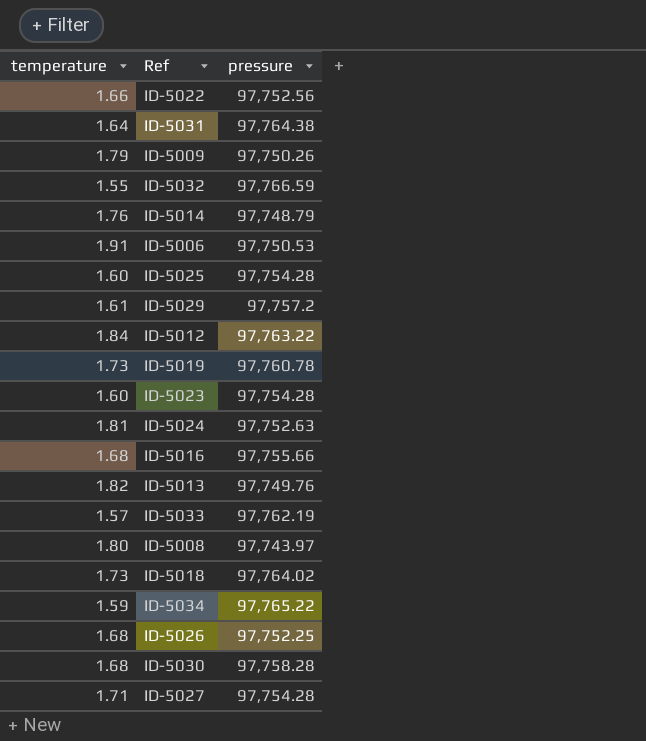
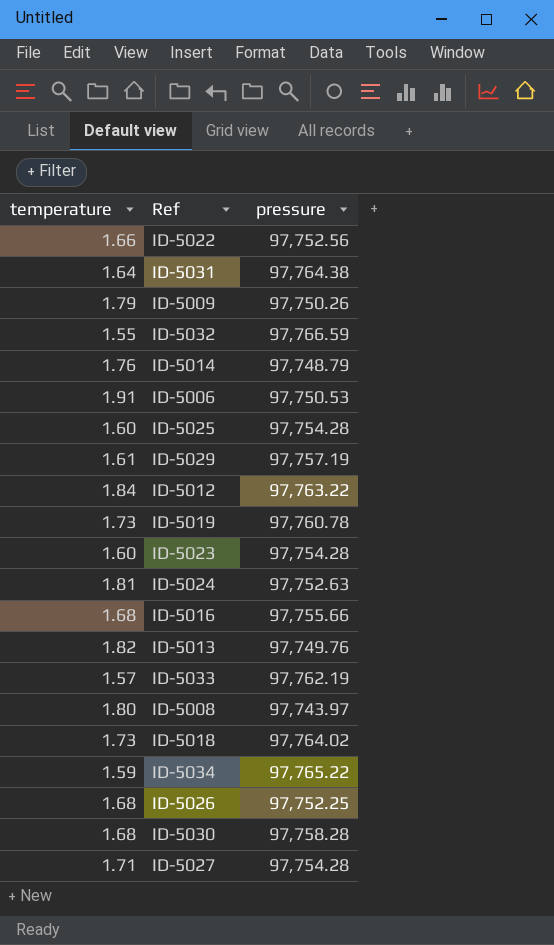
ID-5029 | pressure: 97,757.2 -> 97,757.19

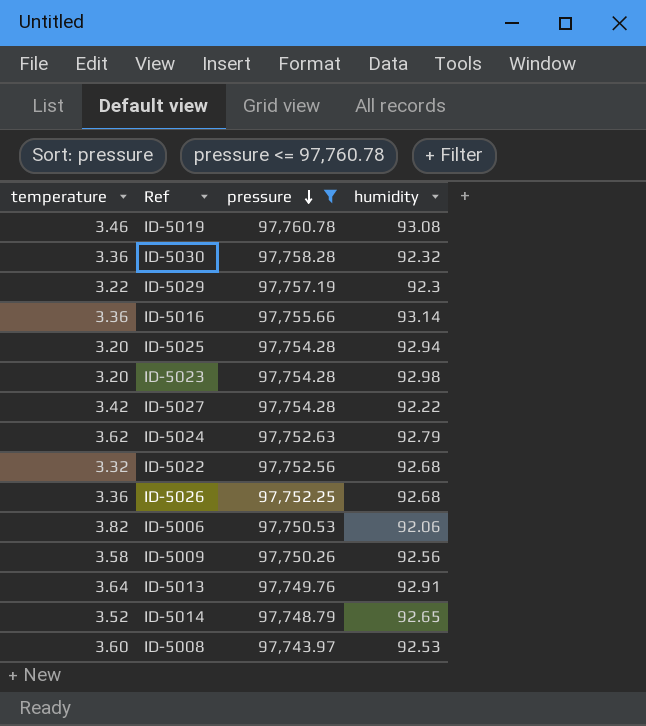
filter: none -> pressure <= 97,760.78
row order: none -> pressure descending
column humidity | position: none -> 4
ID-5019 | temperature: 1.73 -> 3.46
ID-5030 | temperature: 1.68 -> 3.36
ID-5029 | temperature: 1.61 -> 3.22
ID-5016 | temperature: 1.68 -> 3.36
ID-5025 | temperature: 1.60 -> 3.20
ID-5023 | temperature: 1.60 -> 3.20
ID-5027 | temperature: 1.71 -> 3.42
ID-5024 | temperature: 1.81 -> 3.62
ID-5022 | temperature: 1.66 -> 3.32
ID-5026 | temperature: 1.68 -> 3.36
ID-5006 | temperature: 1.91 -> 3.82
ID-5009 | temperature: 1.79 -> 3.58
ID-5013 | temperature: 1.82 -> 3.64
ID-5014 | temperature: 1.76 -> 3.52
ID-5008 | temperature: 1.80 -> 3.60

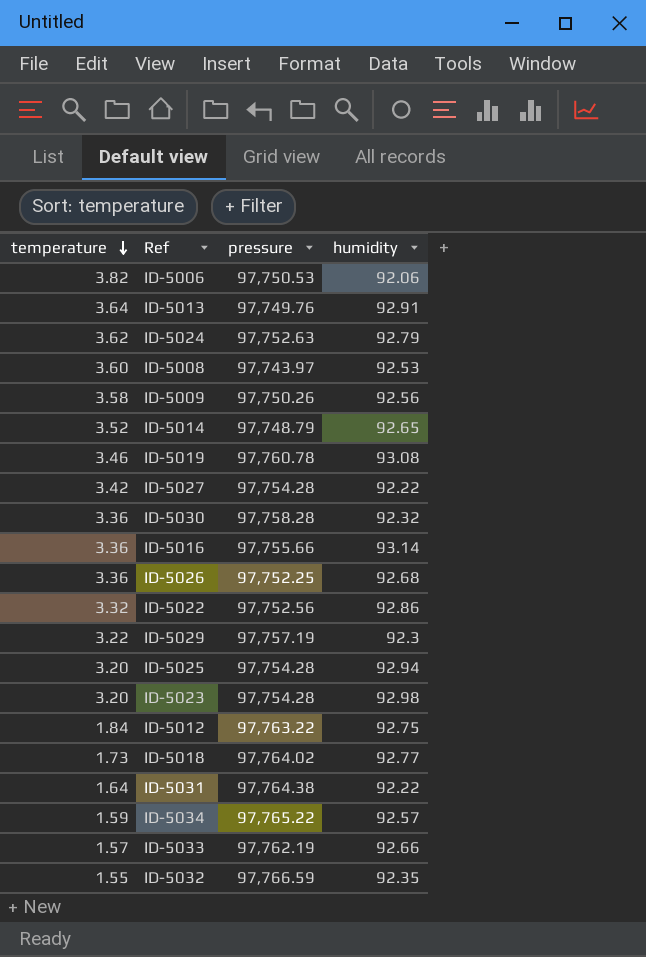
filter: pressure <= 97,760.78 -> none
row order: pressure descending -> temperature descending
ID-5022 | humidity: 92.68 -> 92.86

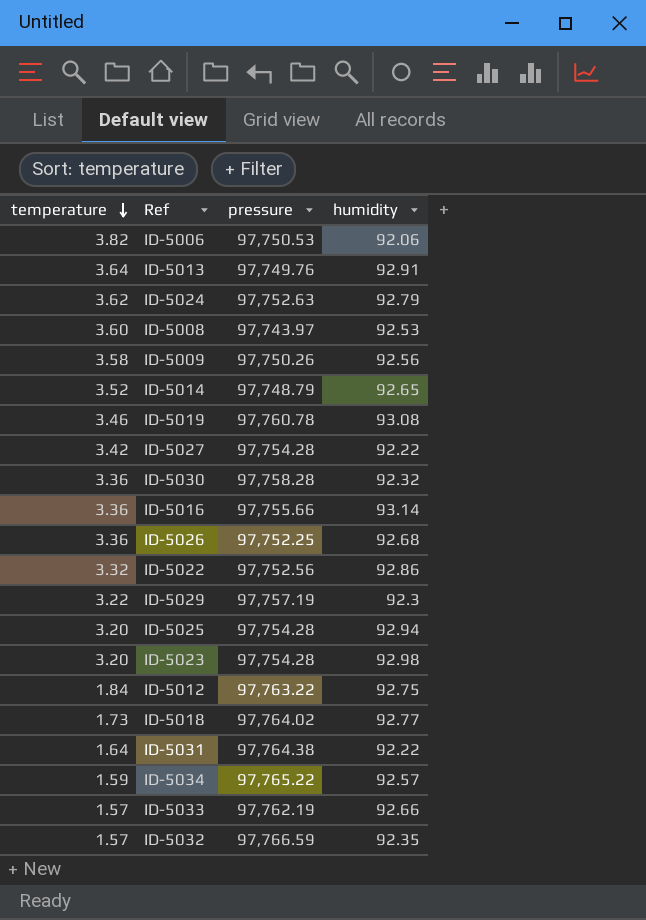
ID-5032 | temperature: 1.55 -> 1.57

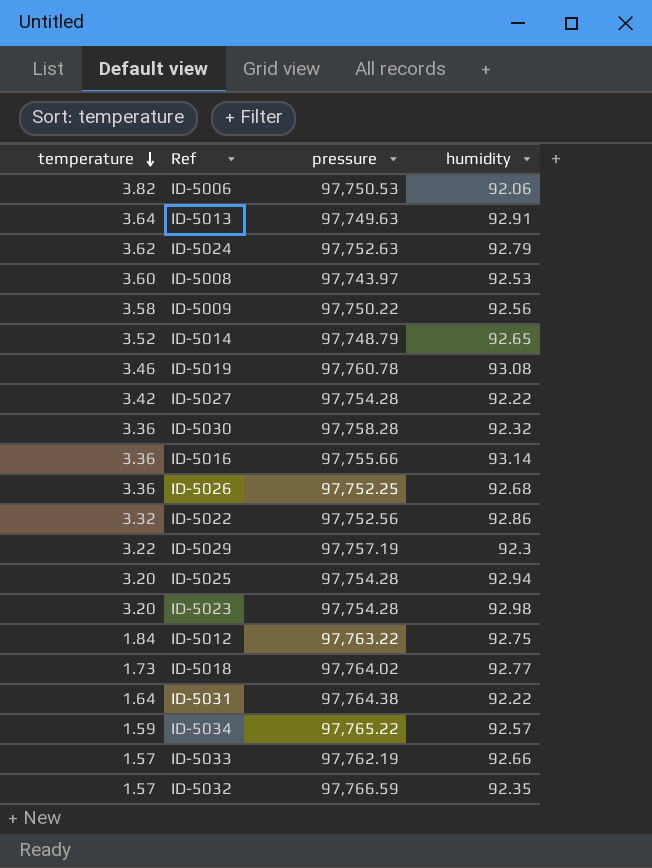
ID-5013 | pressure: 97,749.76 -> 97,749.63
ID-5009 | pressure: 97,750.26 -> 97,750.22

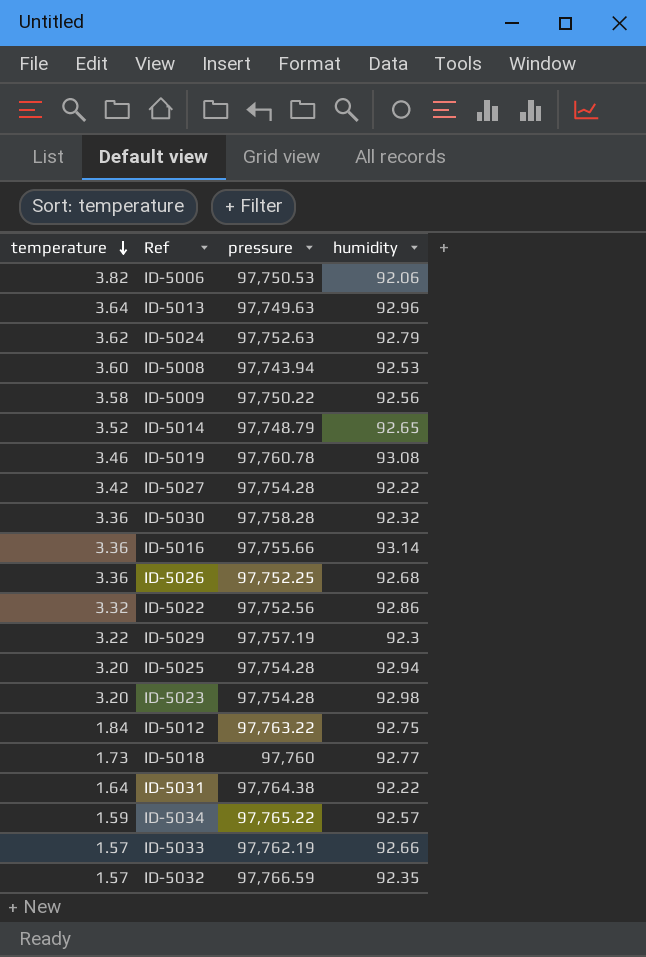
ID-5013 | humidity: 92.91 -> 92.96
ID-5008 | pressure: 97,743.97 -> 97,743.94
ID-5018 | pressure: 97,764.02 -> 97,760

